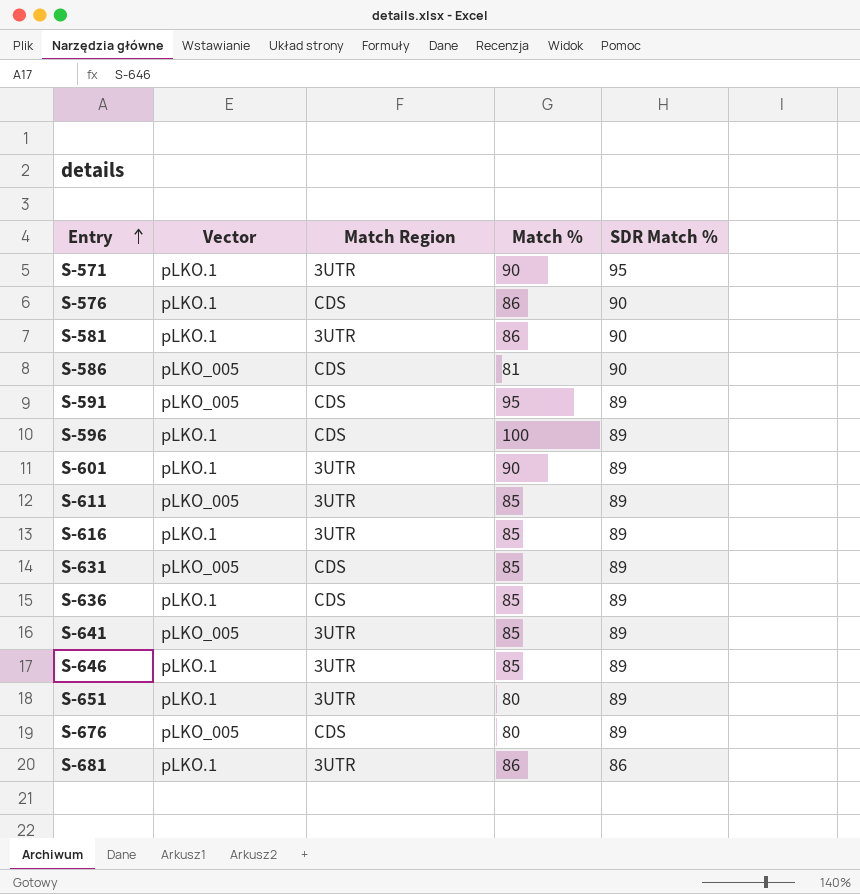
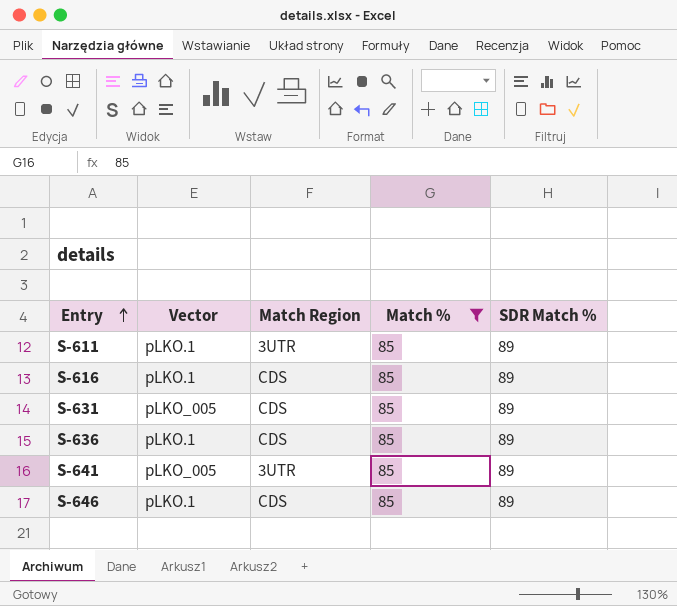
filter: none -> Match % = 85
S-611 | Vector: pLKO_005 -> pLKO.1
S-616 | Match Region: 3UTR -> CDS
S-646 | Match Region: 3UTR -> CDS

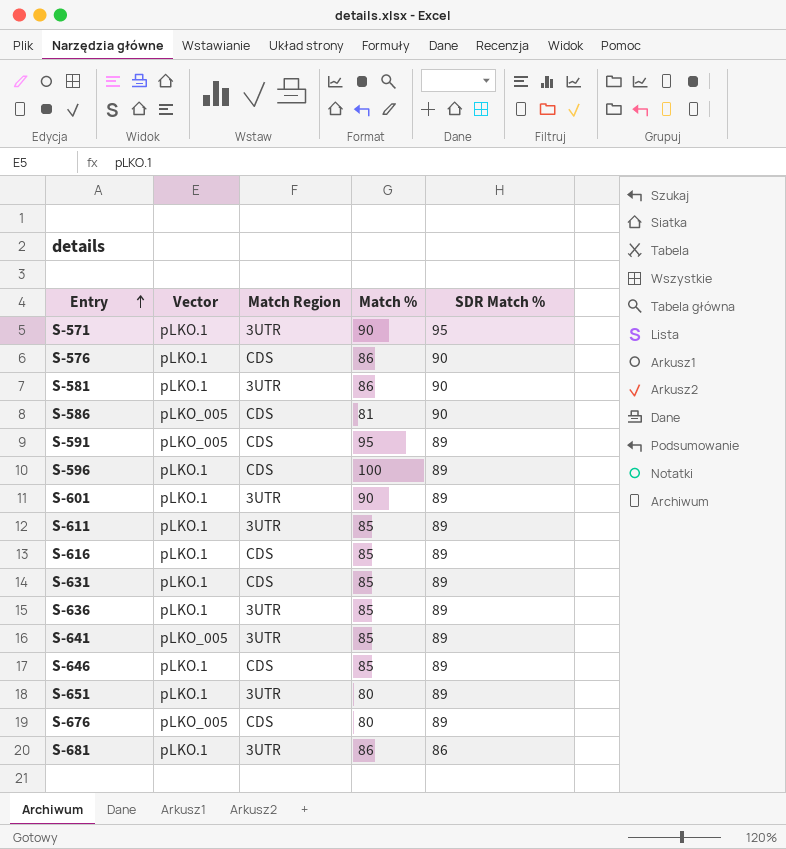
filter: Match % = 85 -> none
S-631 | Vector: pLKO_005 -> pLKO.1
S-636 | Match Region: CDS -> 3UTR

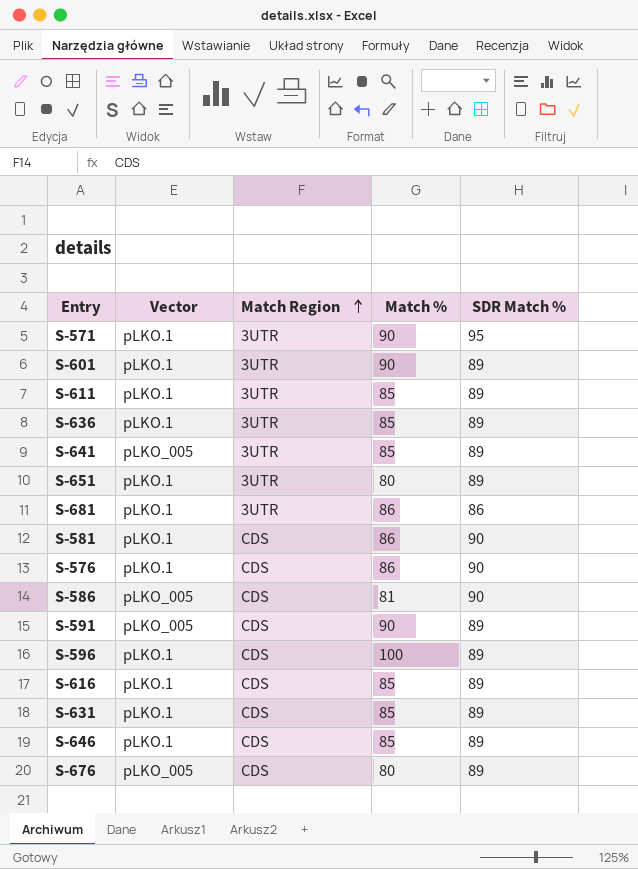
row order: Entry ascending -> Match Region ascending
S-581 | Match Region: 3UTR -> CDS
S-591 | Match %: 95 -> 90

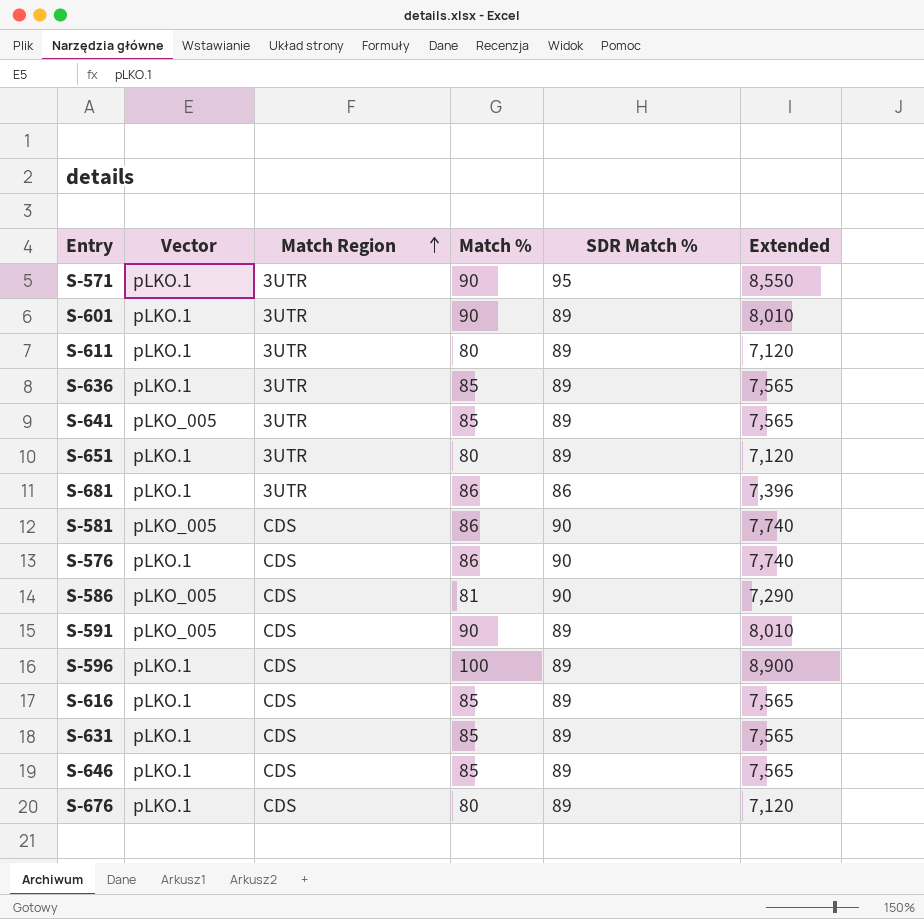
column Extended | formula: none -> [Match %] * [SDR Match %]
S-611 | Match %: 85 -> 80
S-581 | Vector: pLKO.1 -> pLKO_005
S-676 | Vector: pLKO_005 -> pLKO.1

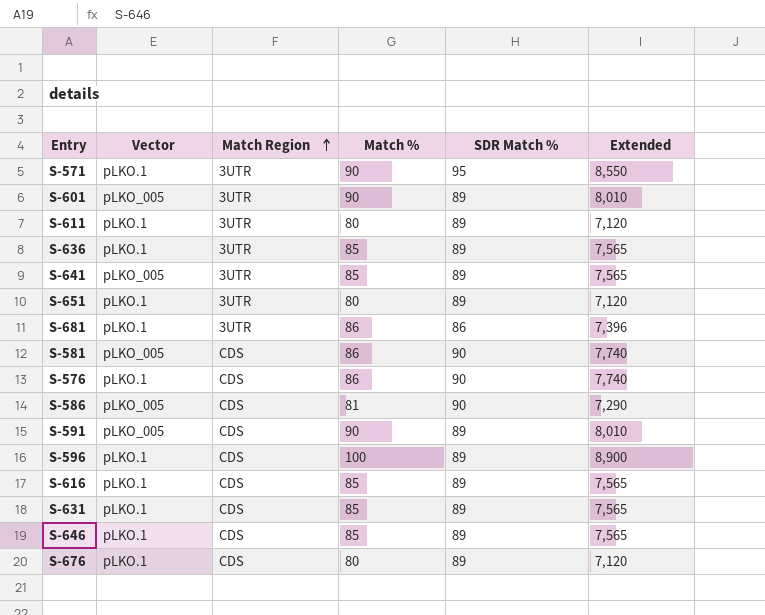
S-601 | Vector: pLKO.1 -> pLKO_005

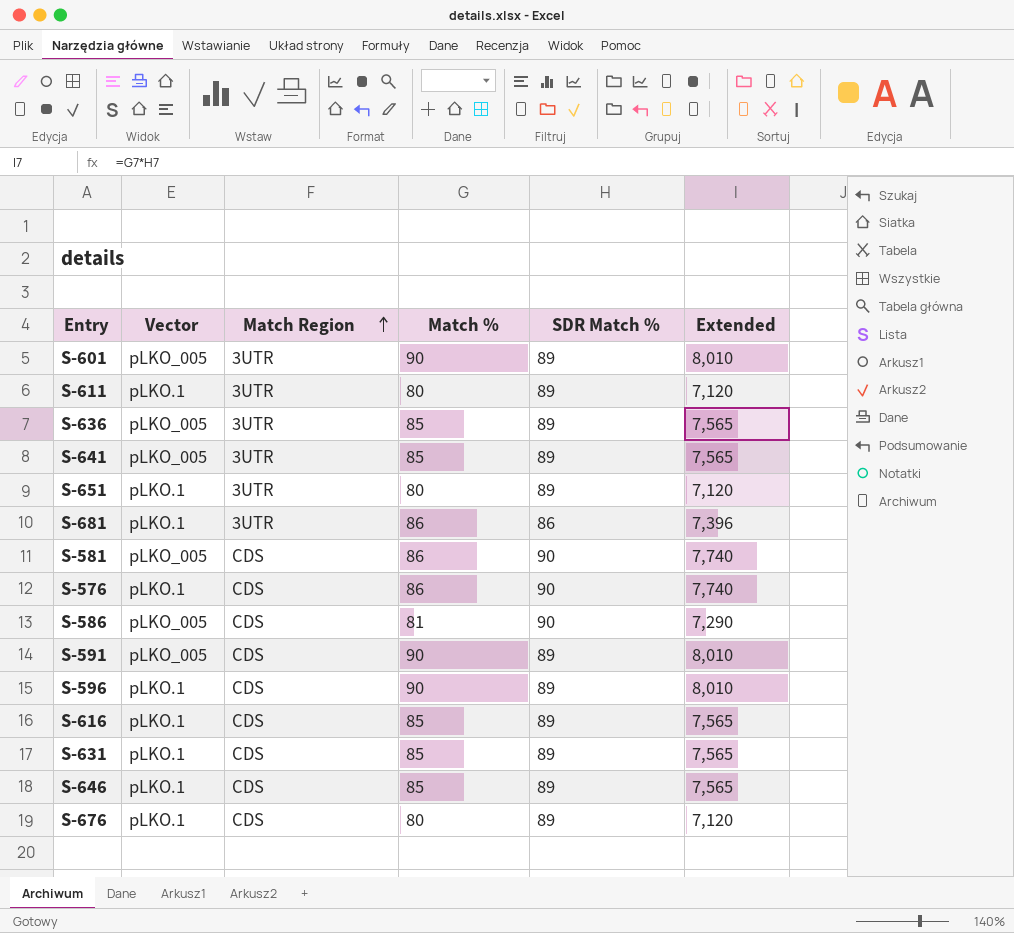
row S-571: pLKO.1 | 3UTR | 90 | 95 | 8,550 -> none
S-636 | Vector: pLKO.1 -> pLKO_005
S-596 | Match %: 100 -> 90
S-596 | Extended: 8,900 -> 8,010

